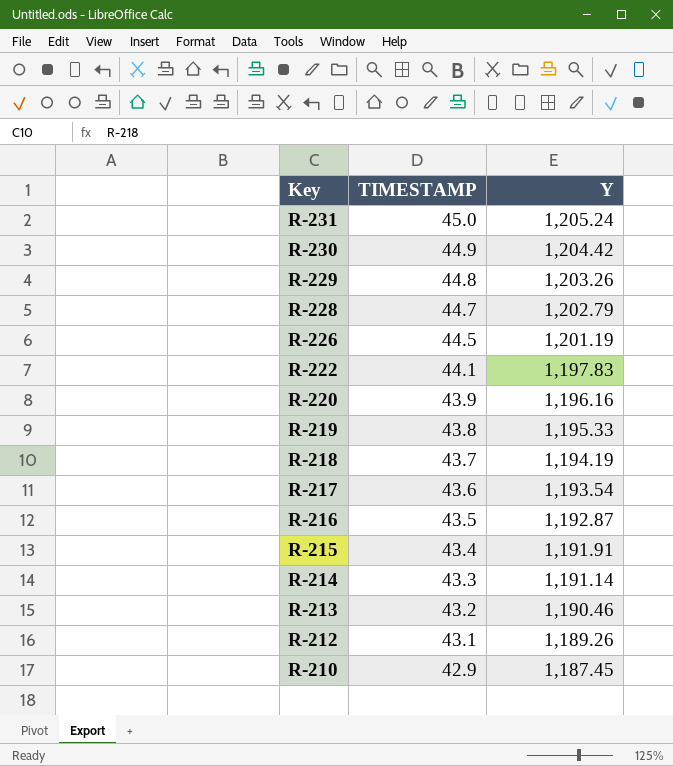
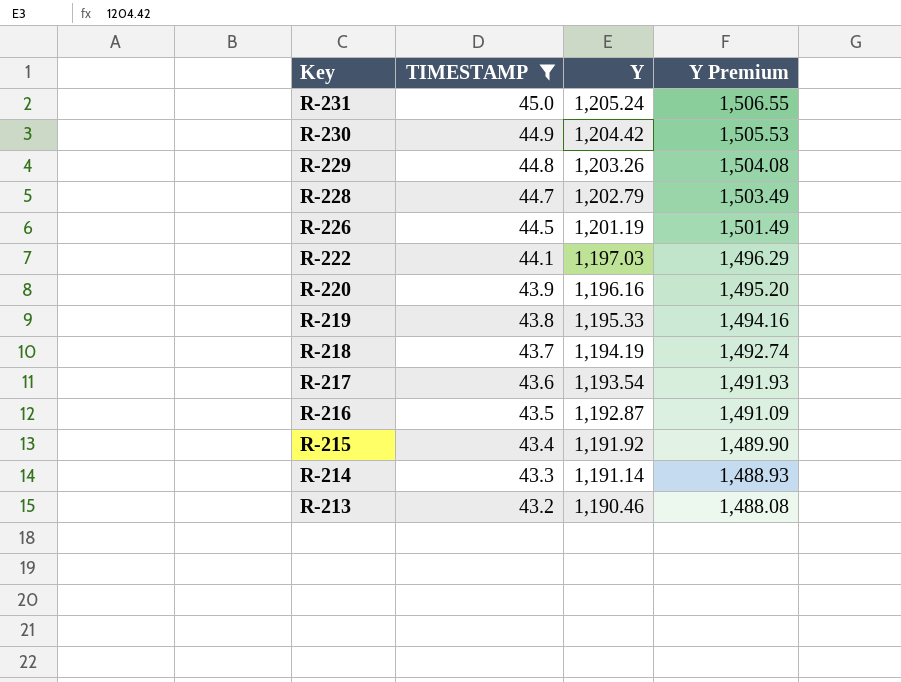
filter: none -> TIMESTAMP >= 43.2
column Y Premium | formula: none -> [Y] * 1.25
R-222 | Y: 1,197.83 -> 1,197.03
R-215 | Y: 1,191.91 -> 1,191.92

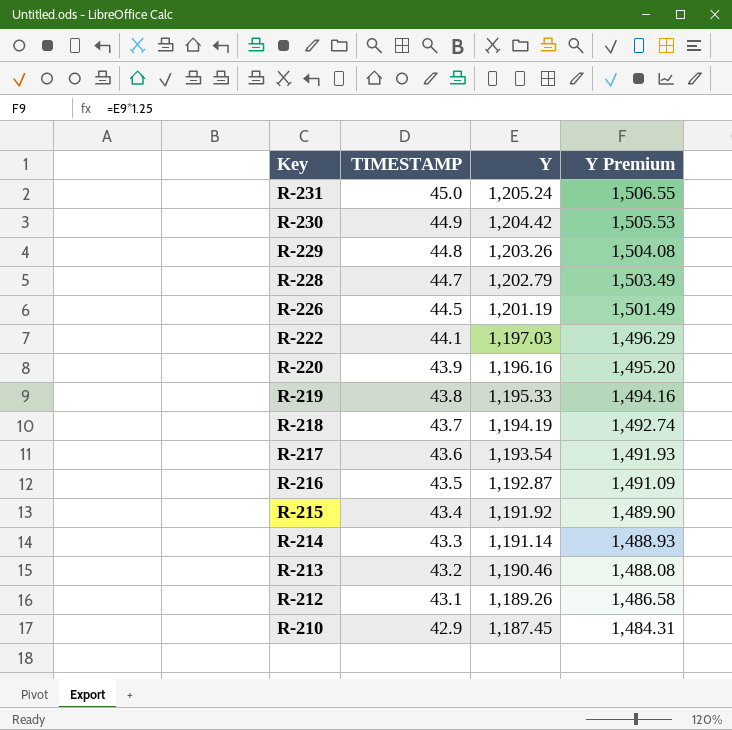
filter: TIMESTAMP >= 43.2 -> none

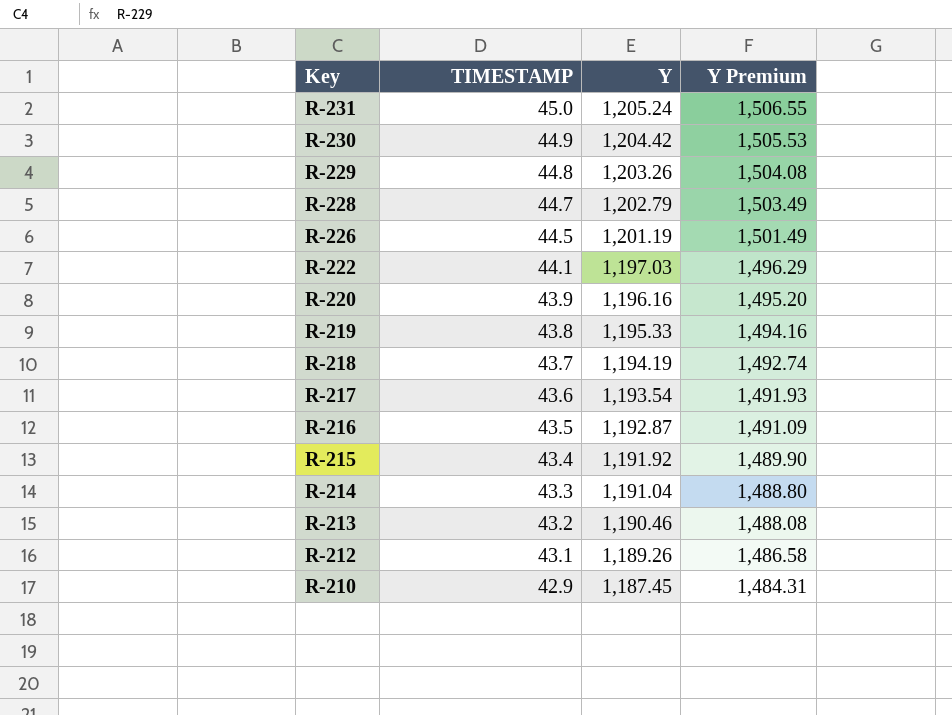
R-214 | Y: 1,191.14 -> 1,191.04
R-214 | Y Premium: 1,488.93 -> 1,488.80

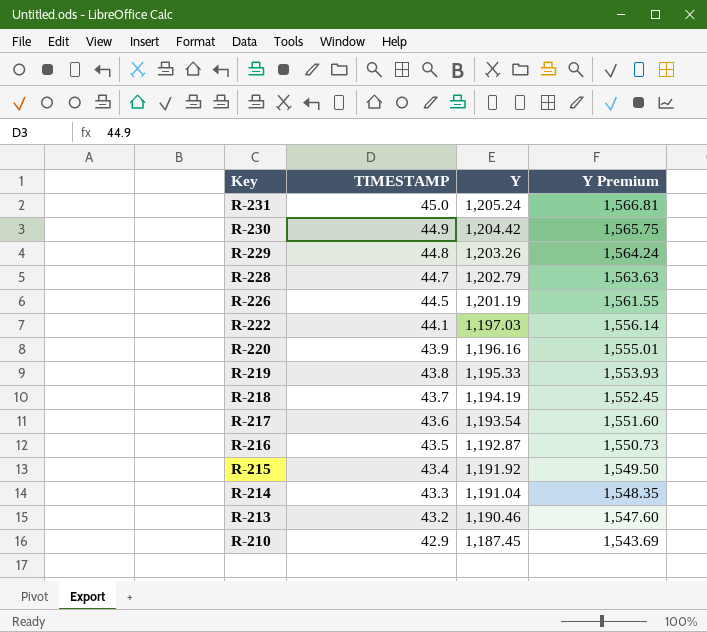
column Y Premium | formula: [Y] * 1.25 -> [Y] * 1.3
row R-212: 43.1 | 1,189.26 | 1,486.58 -> none

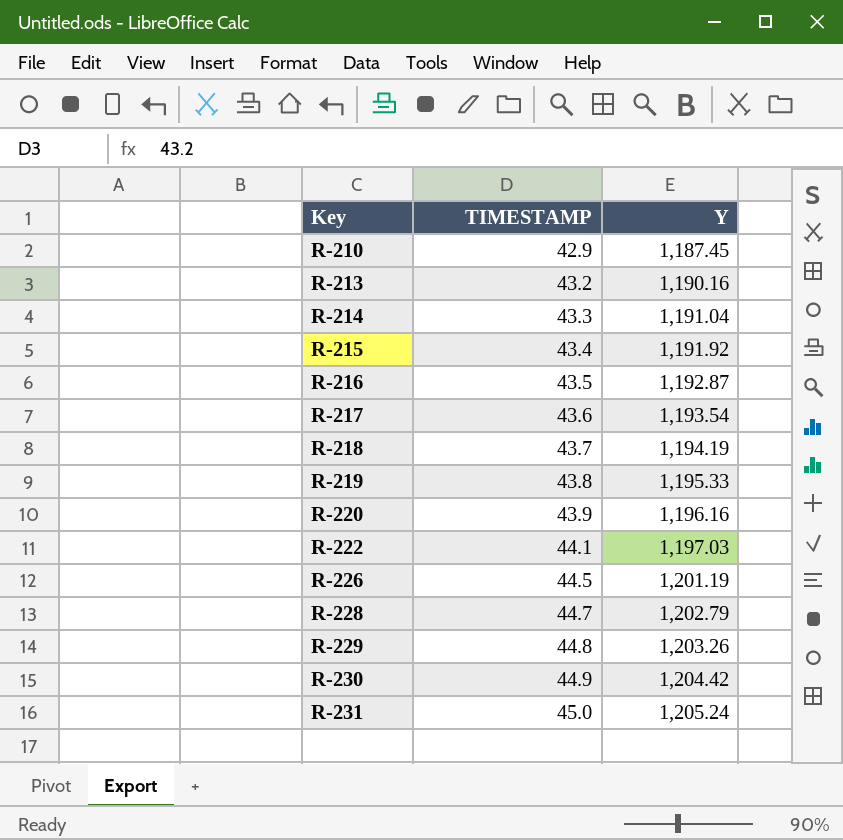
row order: Key descending -> Key ascending
column Y Premium | formula: [Y] * 1.3 -> none
R-213 | Y: 1,190.46 -> 1,190.16

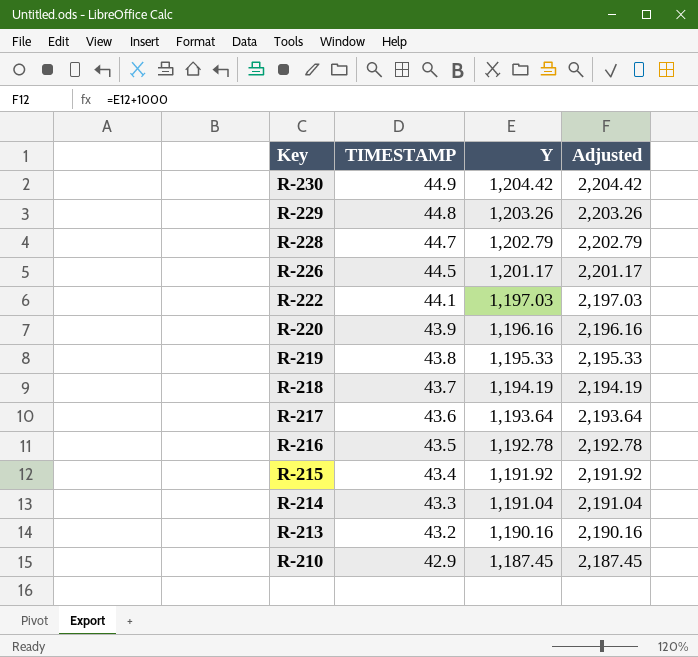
row order: Key ascending -> Key descending
column Adjusted | formula: none -> [Y] + 1000
row R-231: 45.0 | 1,205.24 -> none
R-226 | Y: 1,201.19 -> 1,201.17
R-217 | Y: 1,193.54 -> 1,193.64
R-216 | Y: 1,192.87 -> 1,192.78

